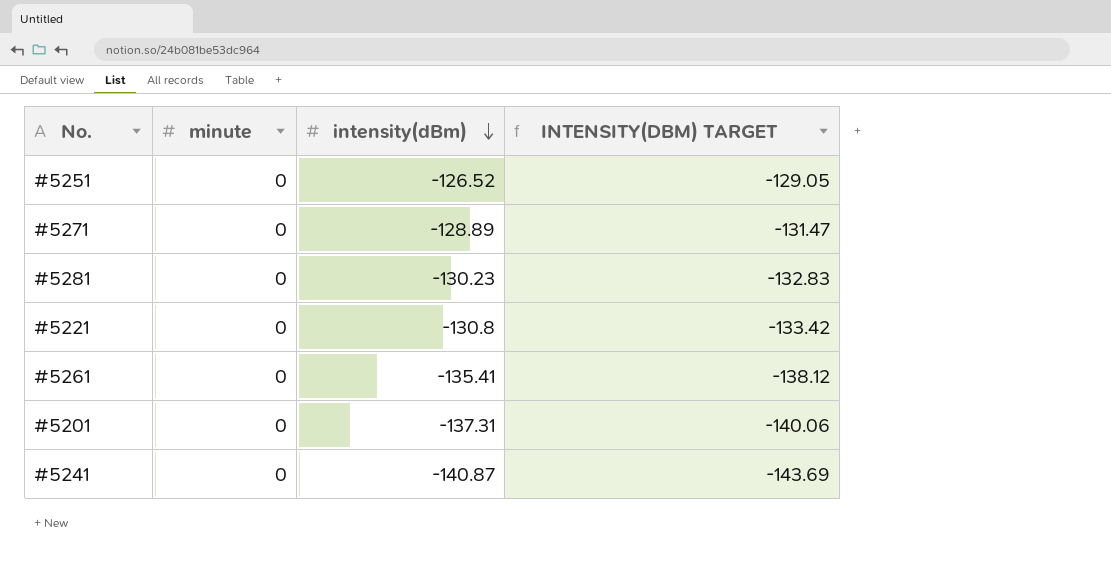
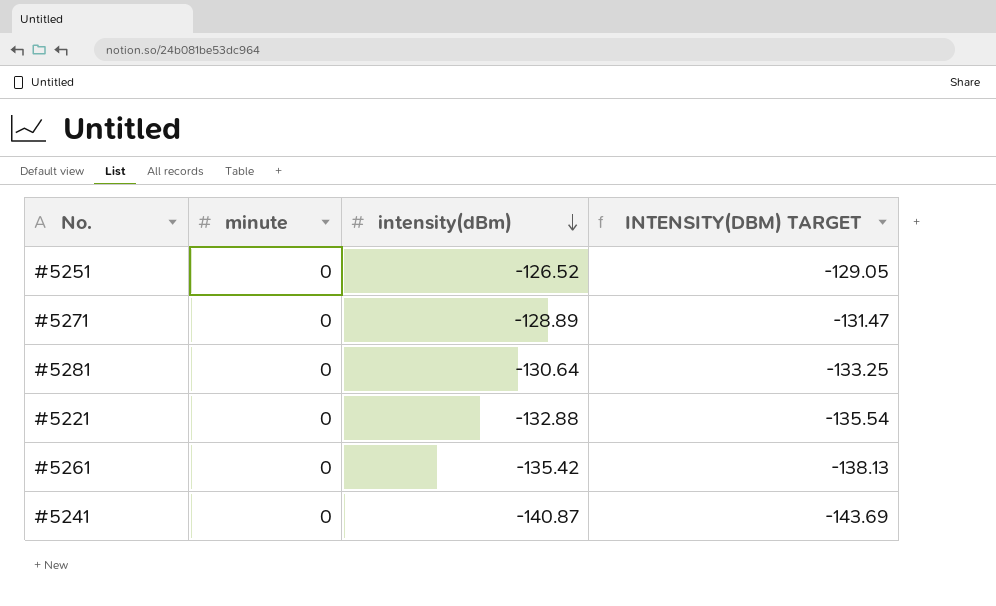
row #5201: 0 | -137.31 | -140.06 -> none
#5281 | intensity(dBm): -130.23 -> -130.64
#5281 | INTENSITY(DBM) TARGET: -132.83 -> -133.25
#5221 | intensity(dBm): -130.8 -> -132.88
#5221 | INTENSITY(DBM) TARGET: -133.42 -> -135.54
#5261 | intensity(dBm): -135.41 -> -135.42
#5261 | INTENSITY(DBM) TARGET: -138.12 -> -138.13

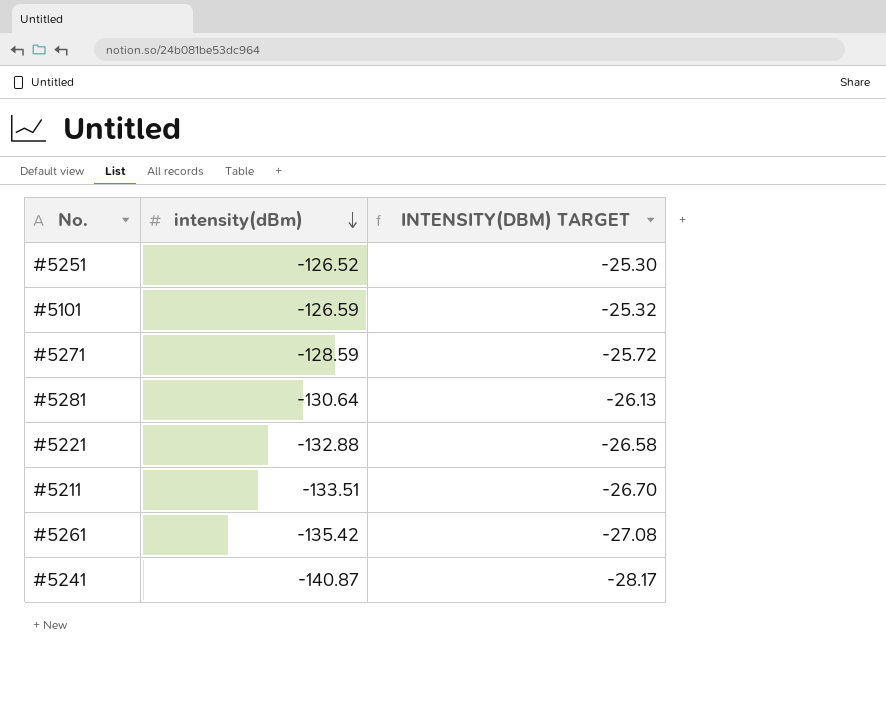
column minute | position: 2 -> none
column INTENSITY(DBM) TARGET | formula: [intensity(dBm)] * 1.02 -> [intensity(dBm)] * 0.2
row #5101: none -> -126.59 | -25.32
#5271 | intensity(dBm): -128.89 -> -128.59
row #5211: none -> -133.51 | -26.70

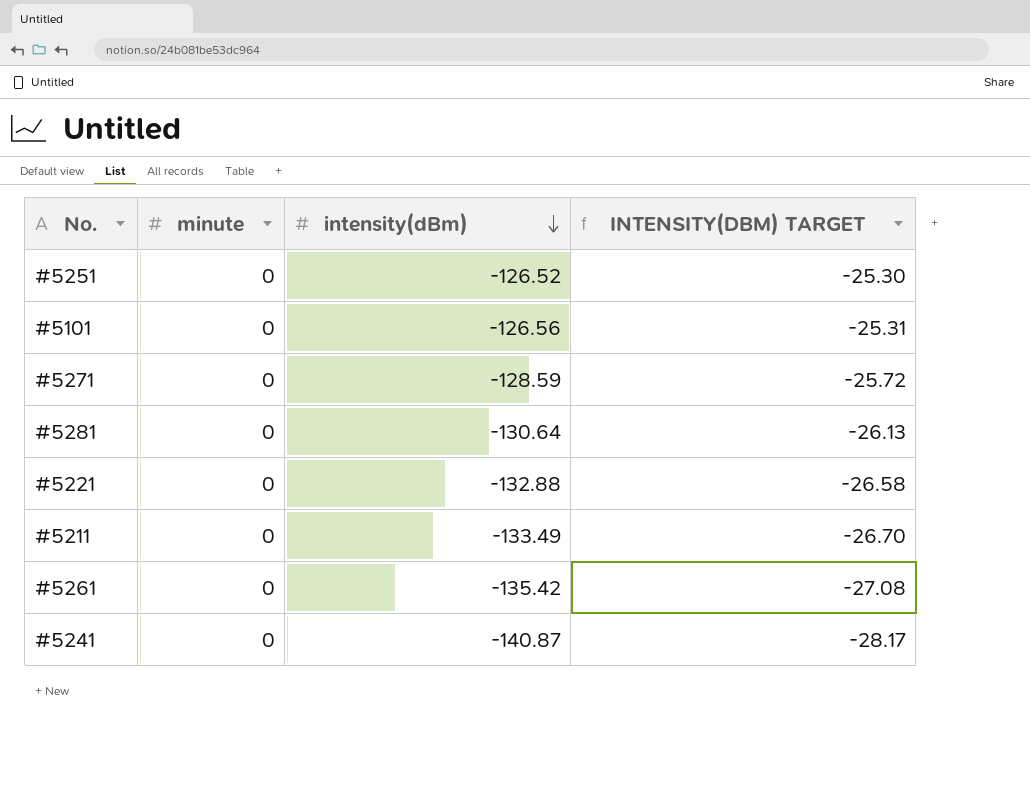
column minute | position: none -> 2
#5101 | intensity(dBm): -126.59 -> -126.56
#5101 | INTENSITY(DBM) TARGET: -25.32 -> -25.31
#5211 | intensity(dBm): -133.51 -> -133.49

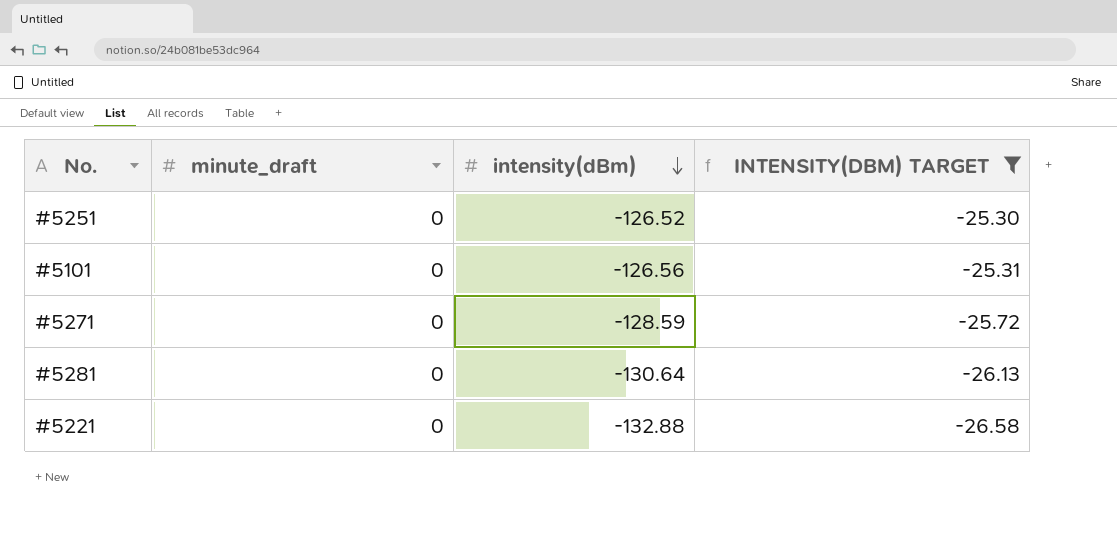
filter: none -> INTENSITY(DBM) TARGET >= -26.58
column name: minute -> minute_draft

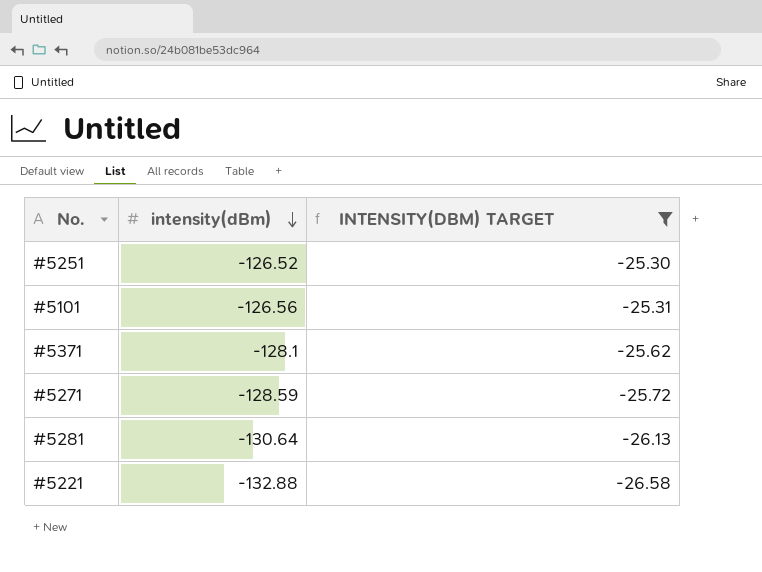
column minute_draft | position: 2 -> none
row #5371: none -> -128.1 | -25.62

